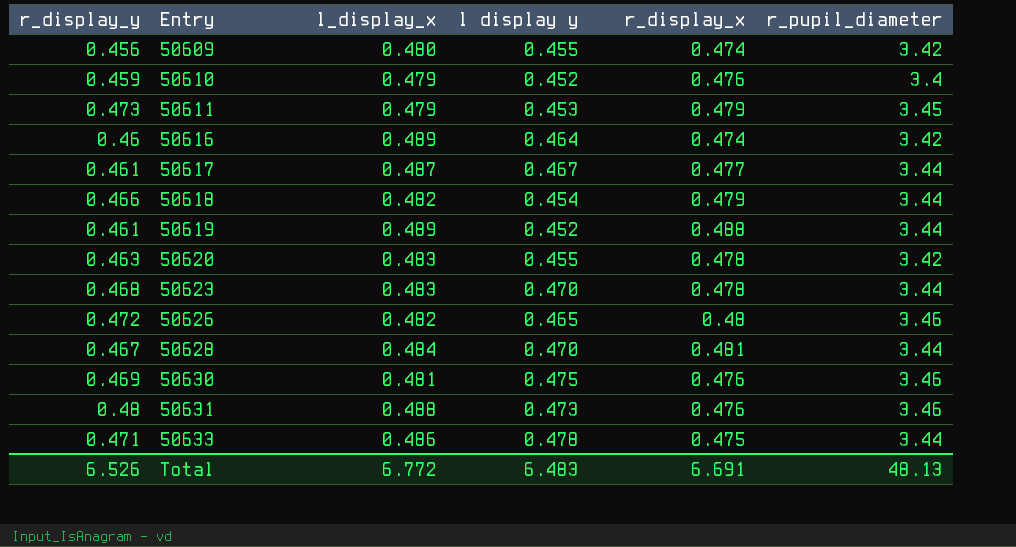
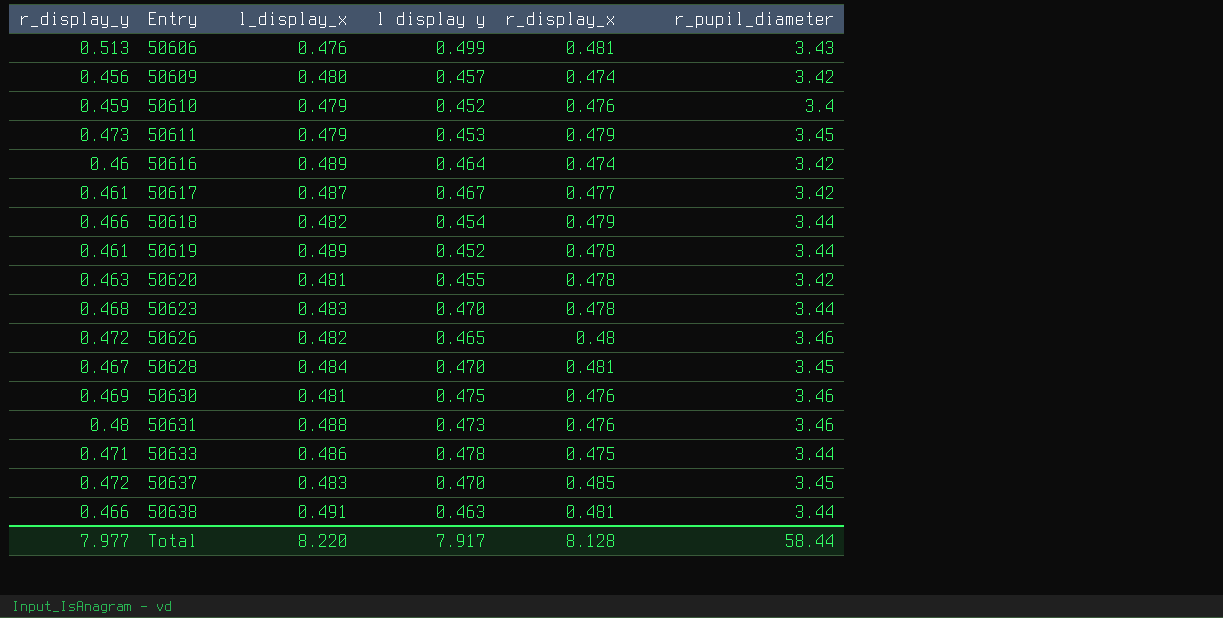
row 50606: none -> 0.513 | 0.476 | 0.499 | 0.481 | 3.43
50609 | l display y: 0.455 -> 0.457
50617 | r_pupil_diameter: 3.44 -> 3.42
50619 | r_display_x: 0.488 -> 0.478
50620 | l_display_x: 0.483 -> 0.481
50628 | r_pupil_diameter: 3.44 -> 3.45
row 50637: none -> 0.472 | 0.483 | 0.470 | 0.485 | 3.45
row 50638: none -> 0.466 | 0.491 | 0.463 | 0.481 | 3.44
Total | r_display_y: 6.526 -> 7.977
Total | l_display_x: 6.772 -> 8.220
Total | l display y: 6.483 -> 7.917
Total | r_display_x: 6.691 -> 8.128
Total | r_pupil_diameter: 48.13 -> 58.44

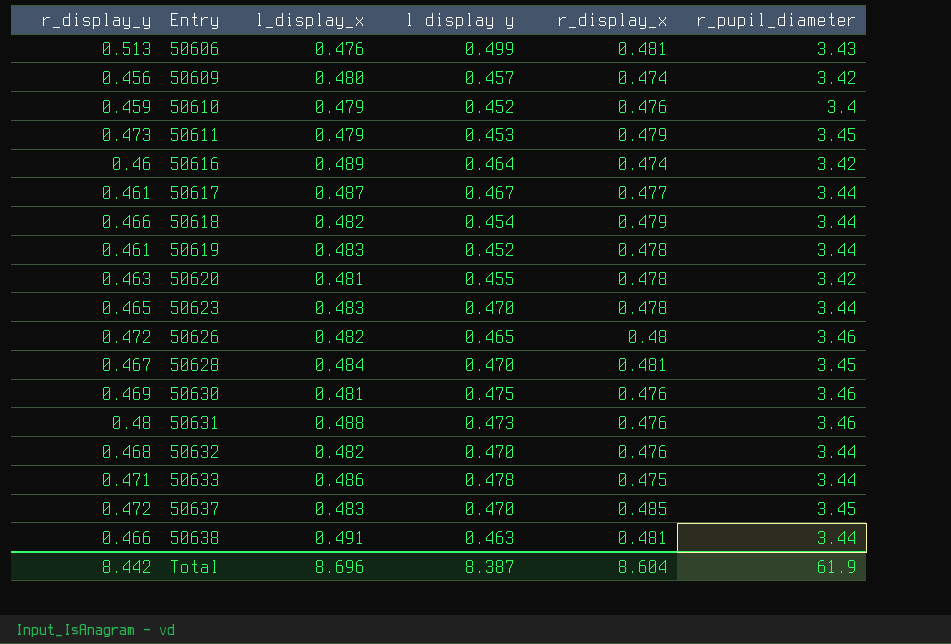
50617 | r_pupil_diameter: 3.42 -> 3.44
50619 | l_display_x: 0.489 -> 0.483
50623 | r_display_y: 0.468 -> 0.465
row 50632: none -> 0.468 | 0.482 | 0.470 | 0.476 | 3.44
Total | r_display_y: 7.977 -> 8.442
Total | l_display_x: 8.220 -> 8.696
Total | l display y: 7.917 -> 8.387
Total | r_display_x: 8.128 -> 8.604
Total | r_pupil_diameter: 58.44 -> 61.9

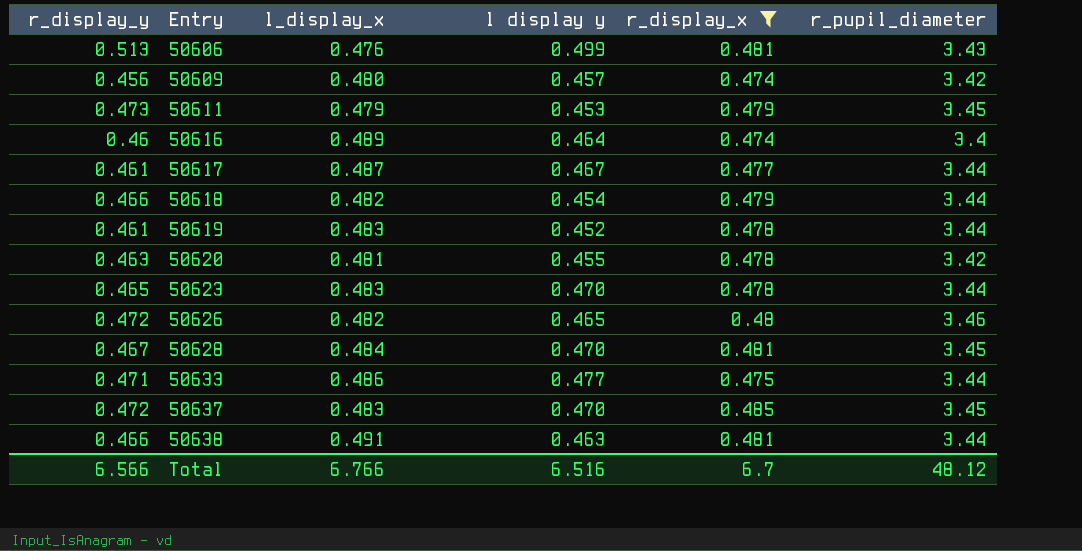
filter: none -> r_display_x != 0.476
50616 | r_pupil_diameter: 3.42 -> 3.4
50633 | l display y: 0.478 -> 0.477
Total | r_display_y: 8.442 -> 6.566
Total | l_display_x: 8.696 -> 6.766
Total | l display y: 8.387 -> 6.516
Total | r_display_x: 8.604 -> 6.7
Total | r_pupil_diameter: 61.9 -> 48.12

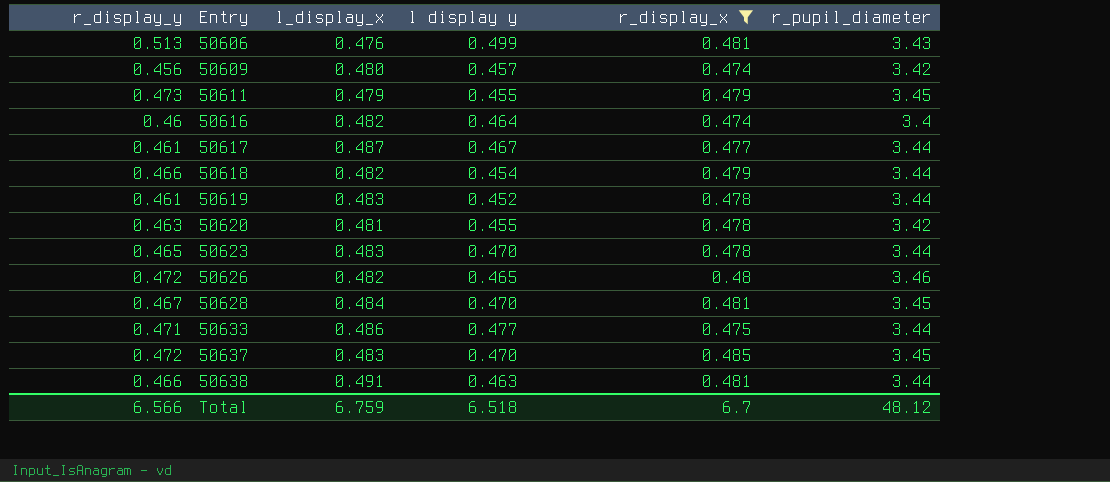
50611 | l display y: 0.453 -> 0.455
50616 | l_display_x: 0.489 -> 0.482
Total | l_display_x: 6.766 -> 6.759
Total | l display y: 6.516 -> 6.518

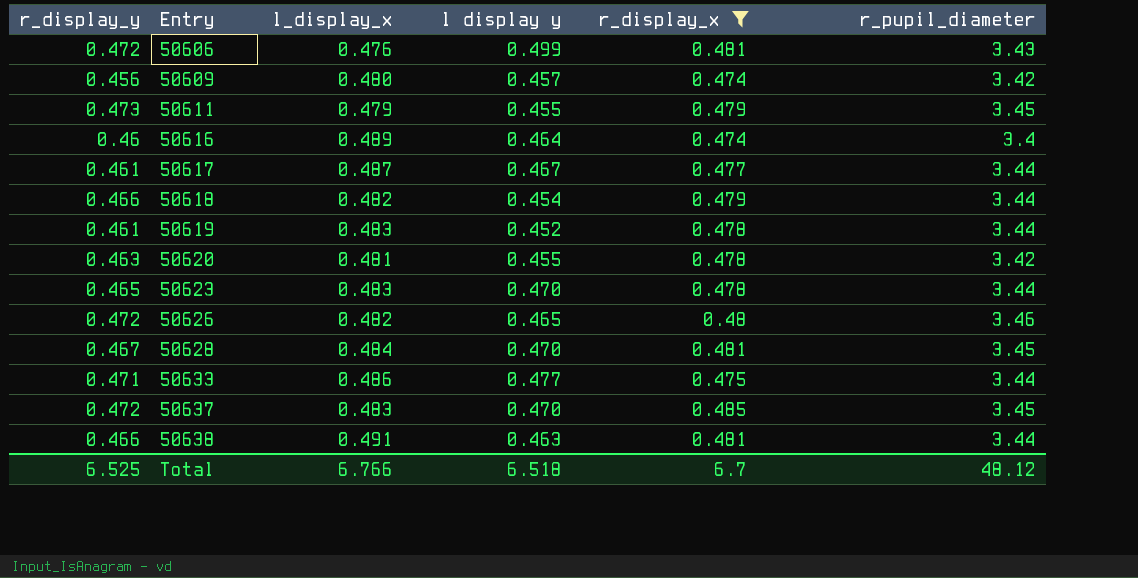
50606 | r_display_y: 0.513 -> 0.472
50616 | l_display_x: 0.482 -> 0.489
Total | r_display_y: 6.566 -> 6.525
Total | l_display_x: 6.759 -> 6.766

